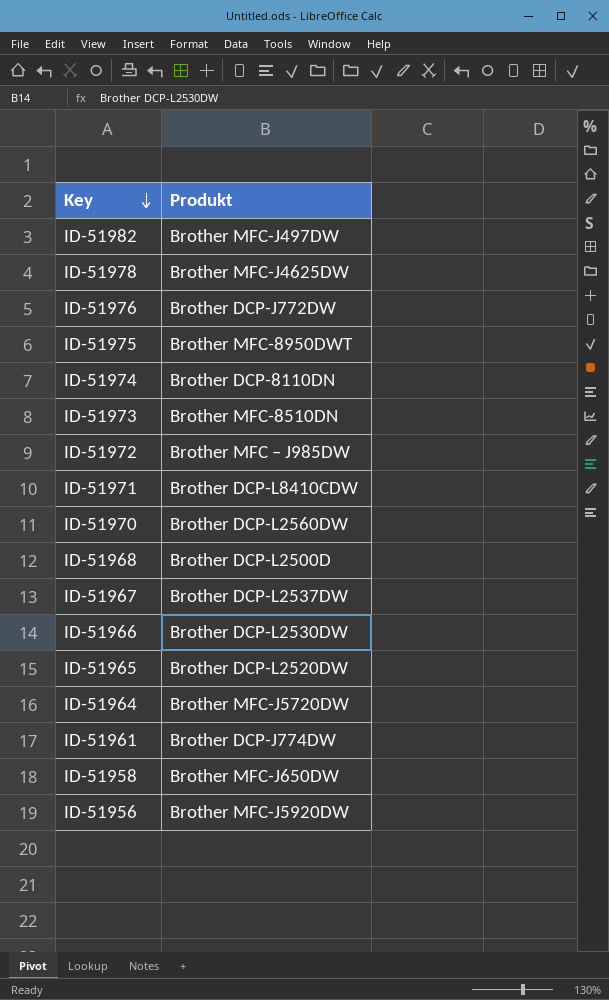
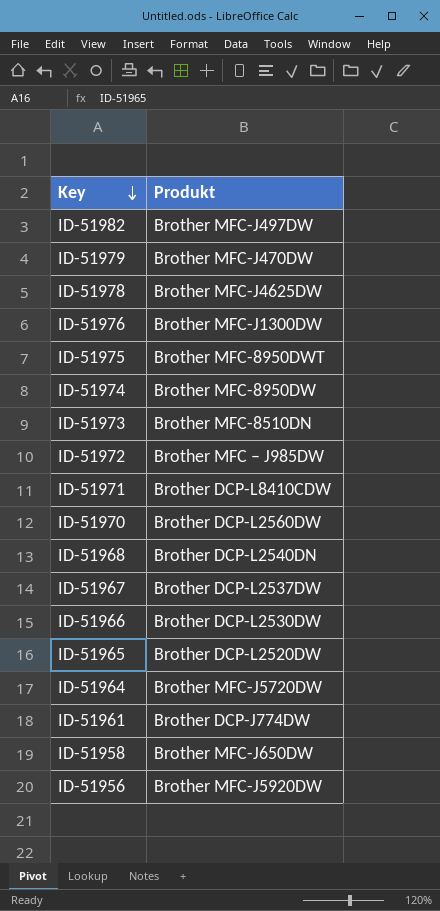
row ID-51979: none -> Brother MFC-J470DW
ID-51976 | Produkt: Brother DCP-J772DW -> Brother MFC-J1300DW
ID-51974 | Produkt: Brother DCP-8110DN -> Brother MFC-8950DW
ID-51968 | Produkt: Brother DCP-L2500D -> Brother DCP-L2540DN

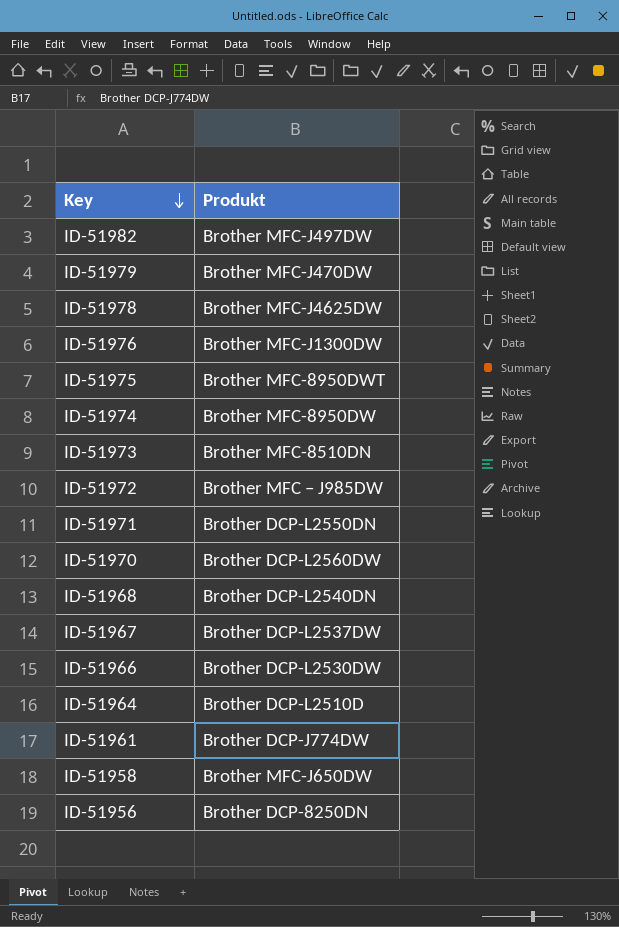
row ID-51965: Brother DCP-L2520DW -> none
ID-51971 | Produkt: Brother DCP-L8410CDW -> Brother DCP-L2550DN
ID-51964 | Produkt: Brother MFC-J5720DW -> Brother DCP-L2510D
ID-51956 | Produkt: Brother MFC-J5920DW -> Brother DCP-8250DN

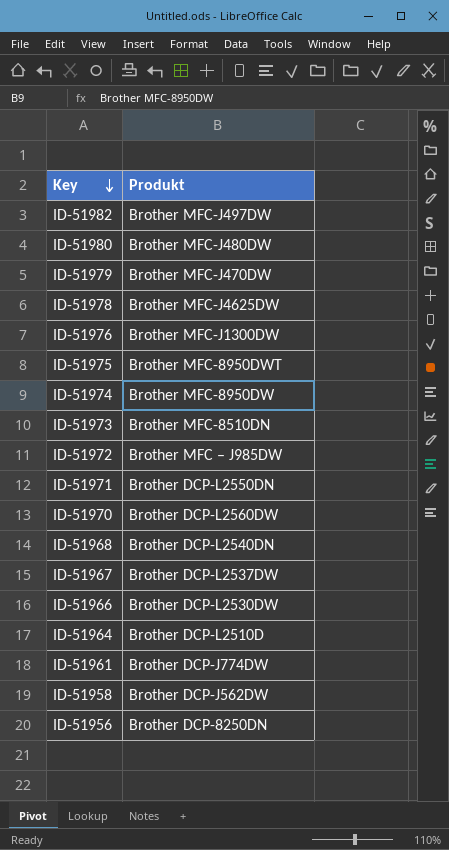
row ID-51980: none -> Brother MFC-J480DW
ID-51958 | Produkt: Brother MFC-J650DW -> Brother DCP-J562DW

